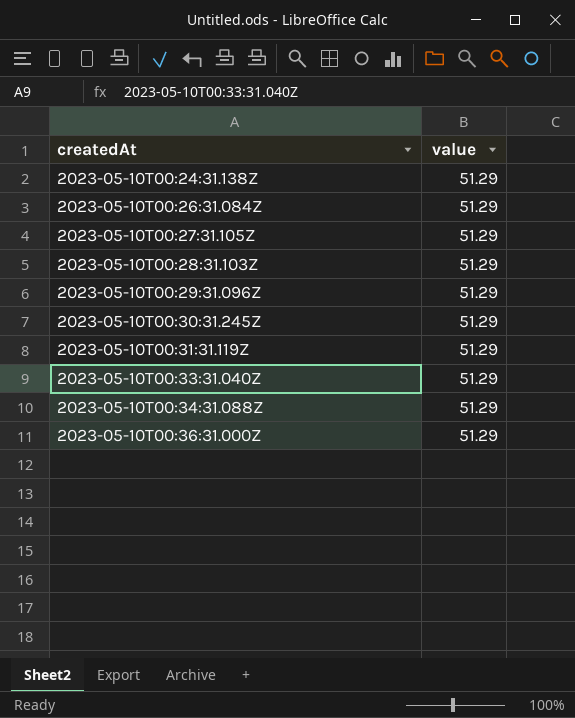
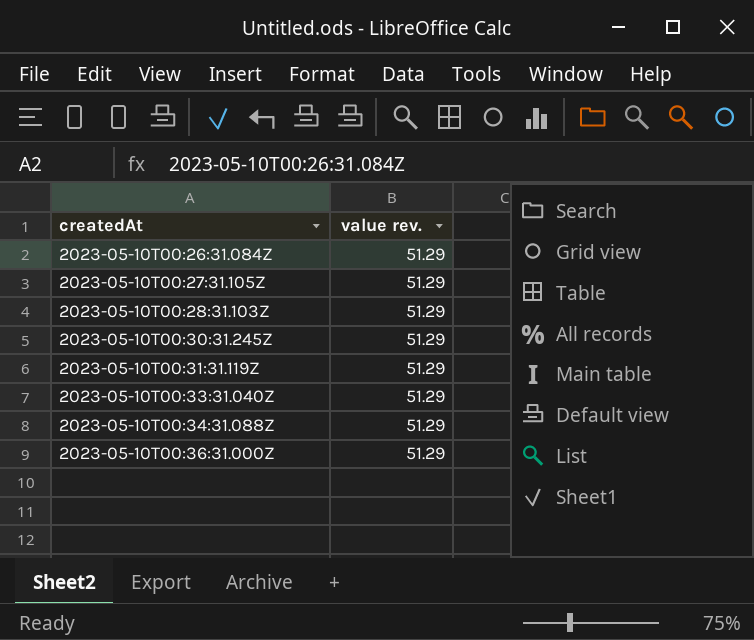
column name: value -> value rev.
row 2023-05-10T00:24:31.138Z: 51.29 -> none
row 2023-05-10T00:29:31.096Z: 51.29 -> none

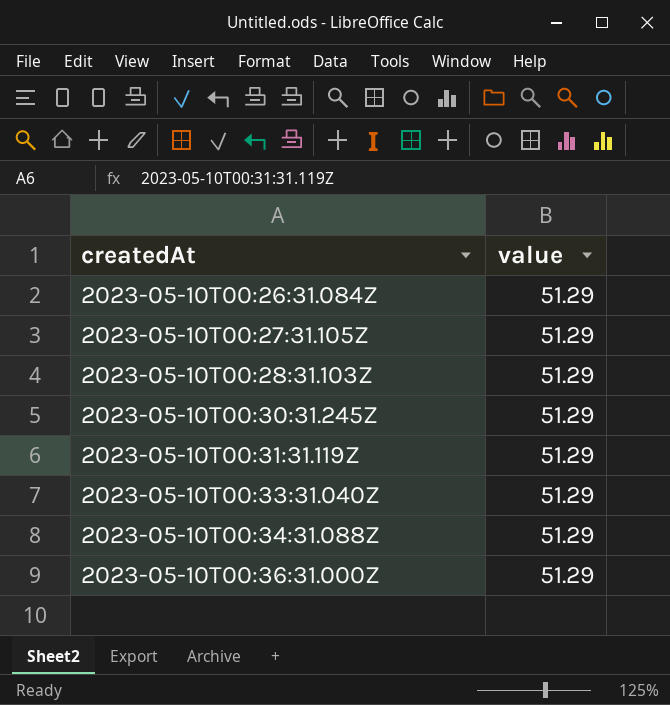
column name: value rev. -> value

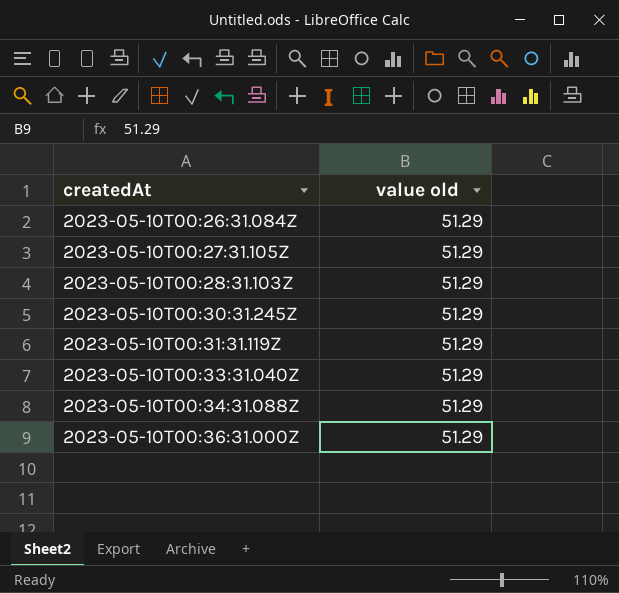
column name: value -> value old

